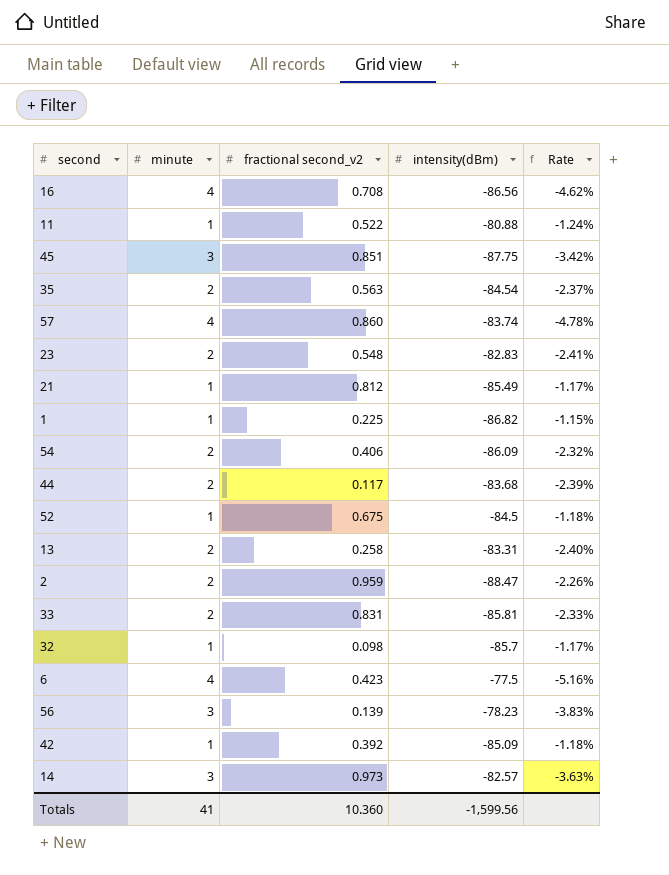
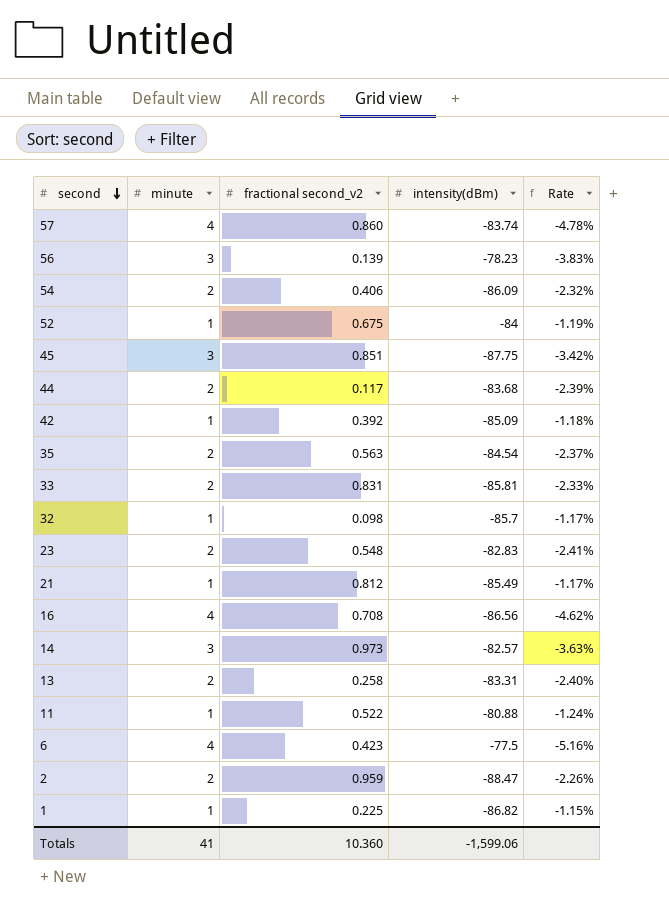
row order: none -> second descending
52 | intensity(dBm): -84.5 -> -84
52 | Rate: -1.18% -> -1.19%
Totals | intensity(dBm): -1,599.56 -> -1,599.06

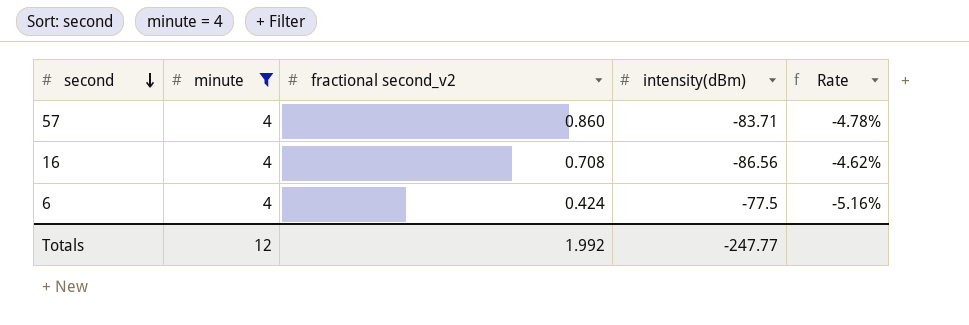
filter: none -> minute = 4
57 | intensity(dBm): -83.74 -> -83.71
6 | fractional second_v2: 0.423 -> 0.424
Totals | minute: 41 -> 12
Totals | fractional second_v2: 10.360 -> 1.992
Totals | intensity(dBm): -1,599.06 -> -247.77

